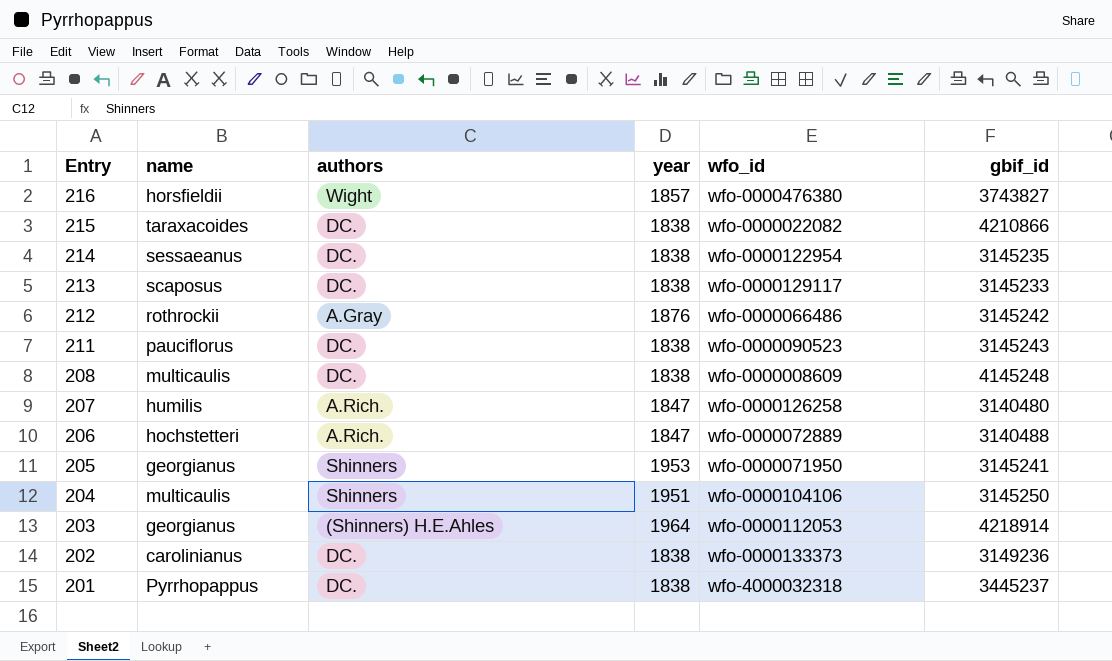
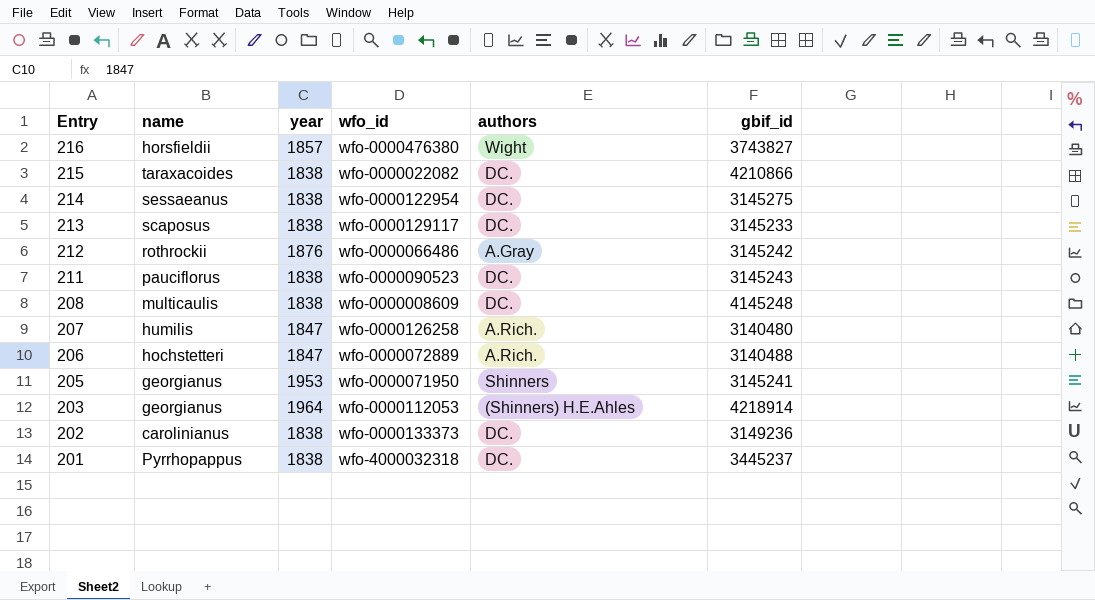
column authors | position: 3 -> 5
row 204: multicaulis | Shinners | 1951 | wfo-0000104106 | 3145250 -> none
214 | gbif_id: 3145235 -> 3145275

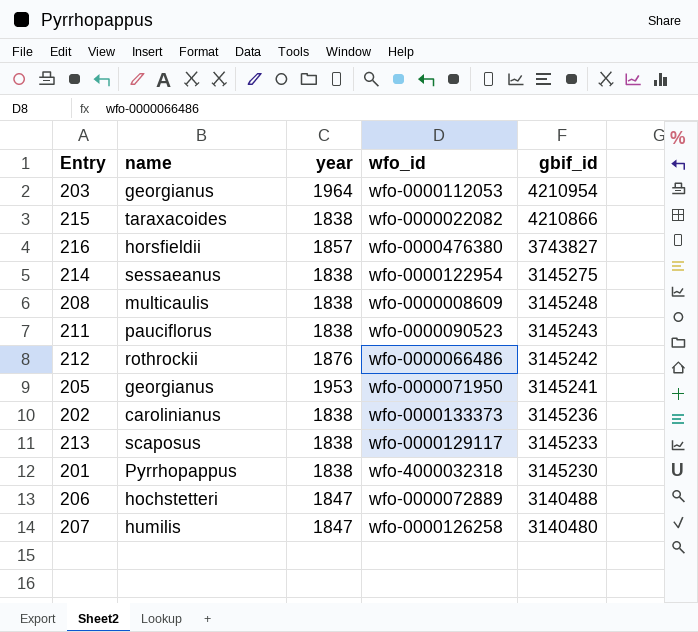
row order: Entry descending -> gbif_id descending
column authors | position: 5 -> none
203 | gbif_id: 4218914 -> 4210954
208 | gbif_id: 4145248 -> 3145248
202 | gbif_id: 3149236 -> 3145236
201 | gbif_id: 3445237 -> 3145230

